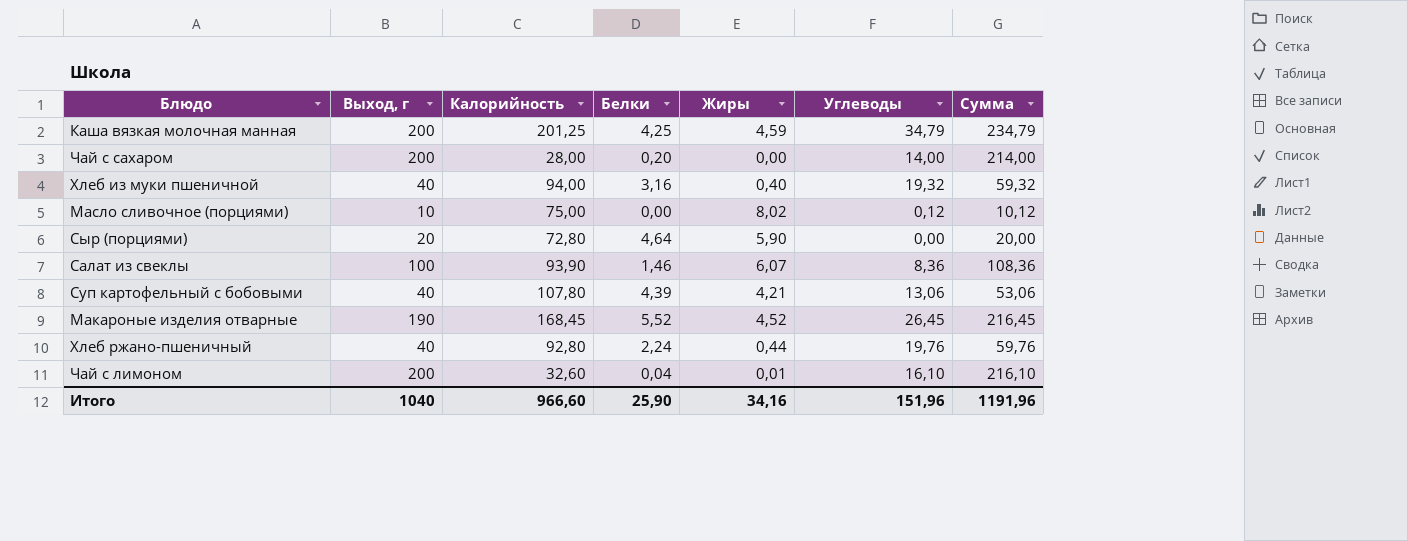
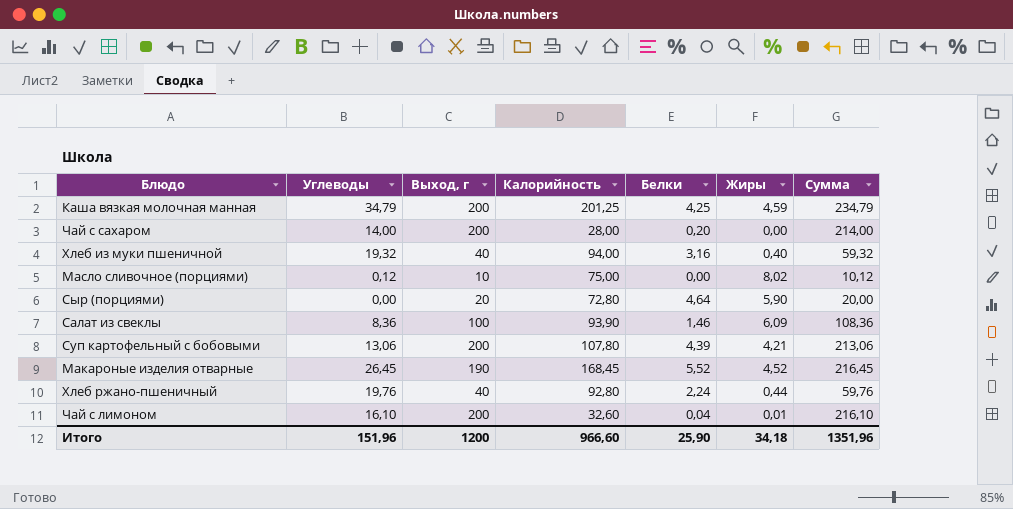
column Углеводы | position: 6 -> 2
Салат из свеклы | Жиры: 6,07 -> 6,09
Суп картофельный с бобовыми | Выход, г: 40 -> 200
Суп картофельный с бобовыми | Сумма: 53,06 -> 213,06
Итого | Выход, г: 1040 -> 1200
Итого | Жиры: 34,16 -> 34,18
Итого | Сумма: 1191,96 -> 1351,96

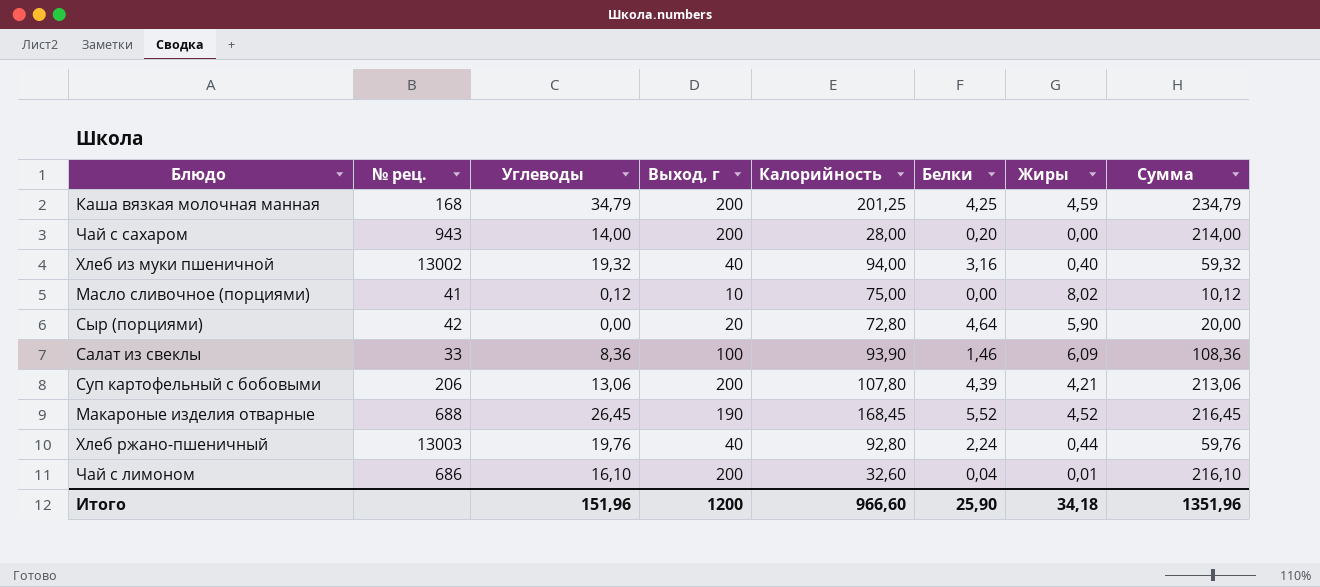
column № рец. | position: none -> 2

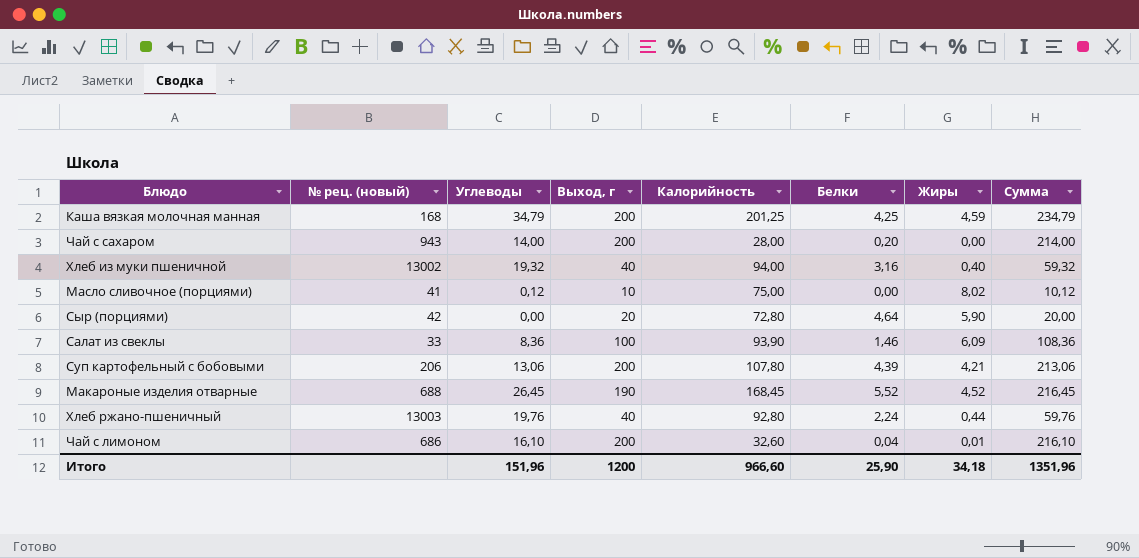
column name: № рец. -> № рец. (новый)

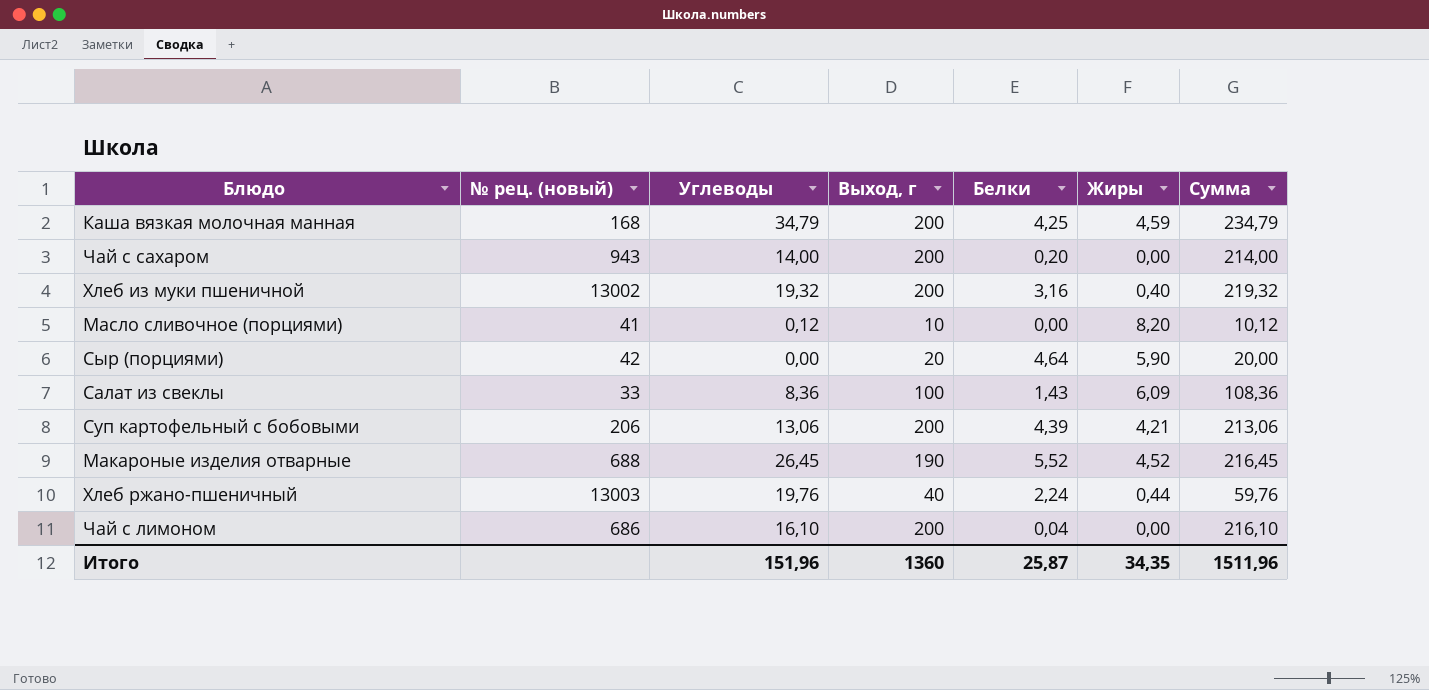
column Калорийность | position: 5 -> none
Хлеб из муки пшеничной | Выход, г: 40 -> 200
Хлеб из муки пшеничной | Сумма: 59,32 -> 219,32
Масло сливочное (порциями) | Жиры: 8,02 -> 8,20
Салат из свеклы | Белки: 1,46 -> 1,43
Чай с лимоном | Жиры: 0,01 -> 0,00
Итого | Выход, г: 1200 -> 1360
Итого | Белки: 25,90 -> 25,87
Итого | Жиры: 34,18 -> 34,35
Итого | Сумма: 1351,96 -> 1511,96

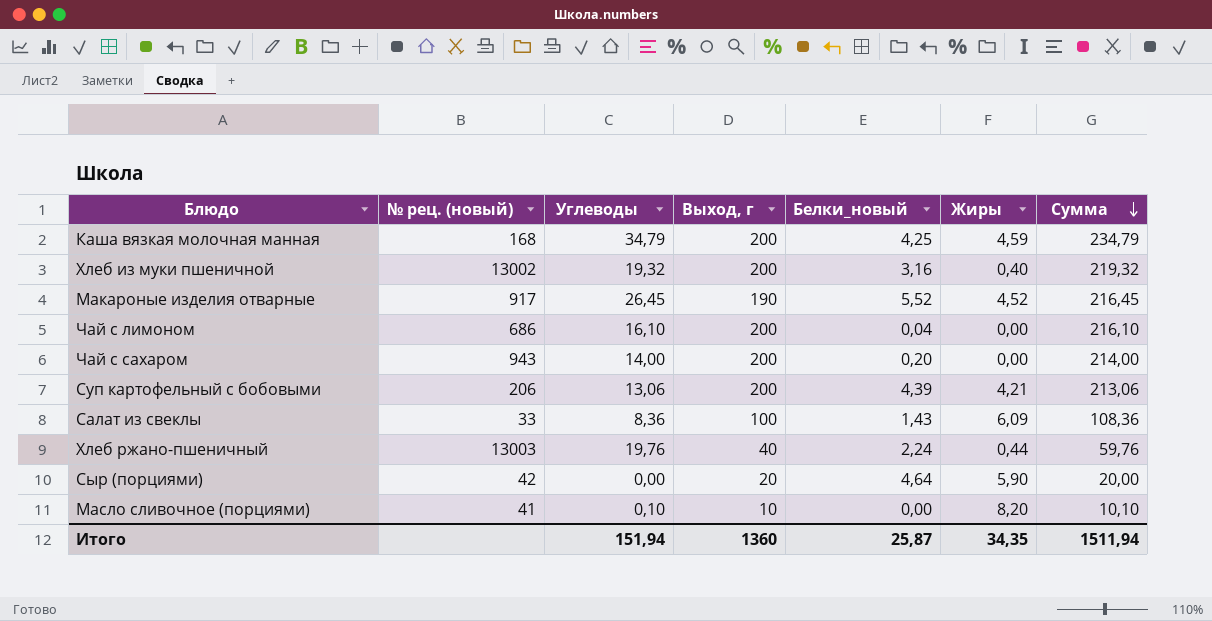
row order: none -> Сумма descending
column name: Белки -> Белки_новый
Макароные изделия отварные | № рец. (новый): 688 -> 917
Масло сливочное (порциями) | Углеводы: 0,12 -> 0,10
Масло сливочное (порциями) | Сумма: 10,12 -> 10,10
Итого | Углеводы: 151,96 -> 151,94
Итого | Сумма: 1511,96 -> 1511,94

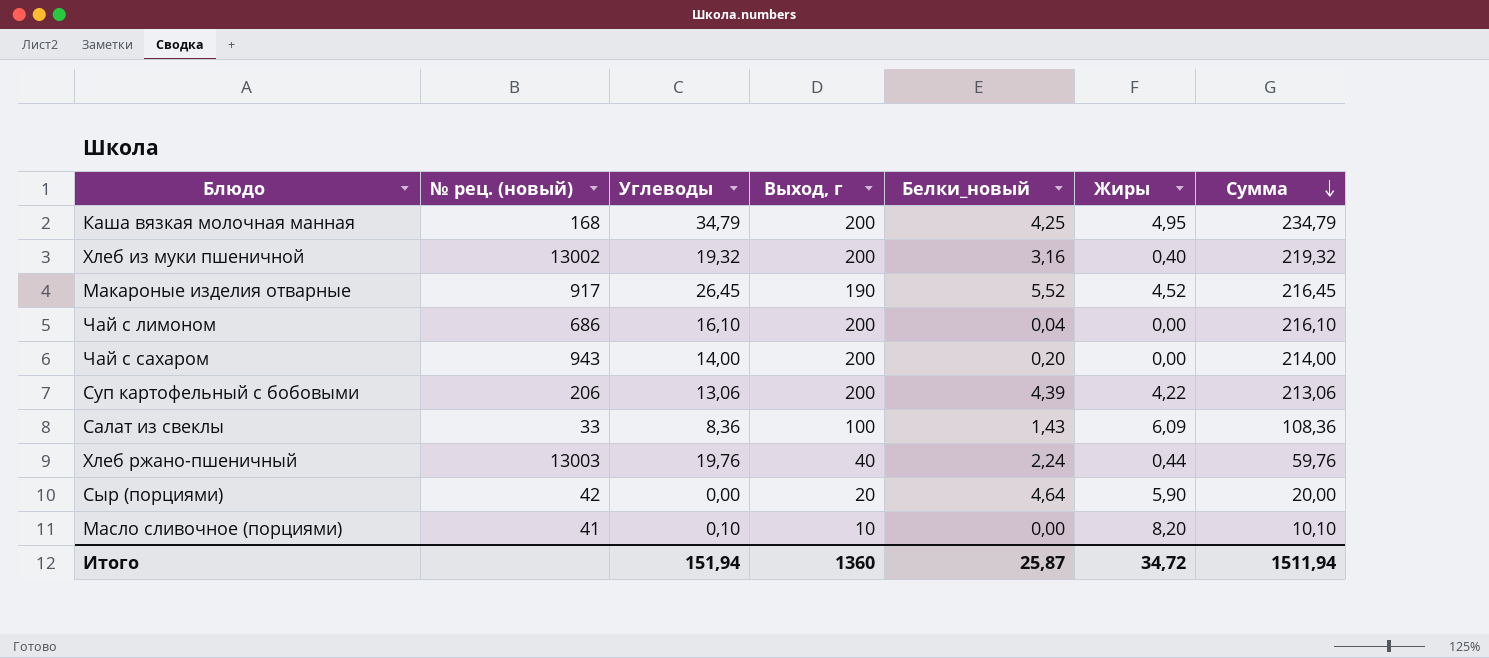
Каша вязкая молочная манная | Жиры: 4,59 -> 4,95
Суп картофельный с бобовыми | Жиры: 4,21 -> 4,22
Итого | Жиры: 34,35 -> 34,72

